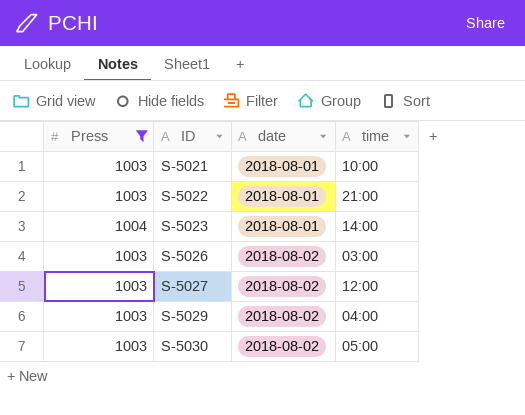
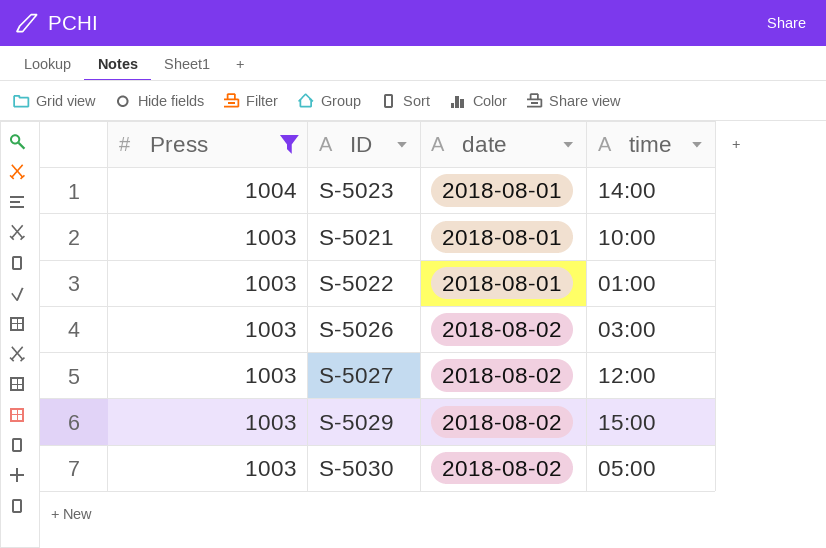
row order: ID ascending -> Press descending
S-5022 | time: 21:00 -> 01:00
S-5029 | time: 04:00 -> 15:00

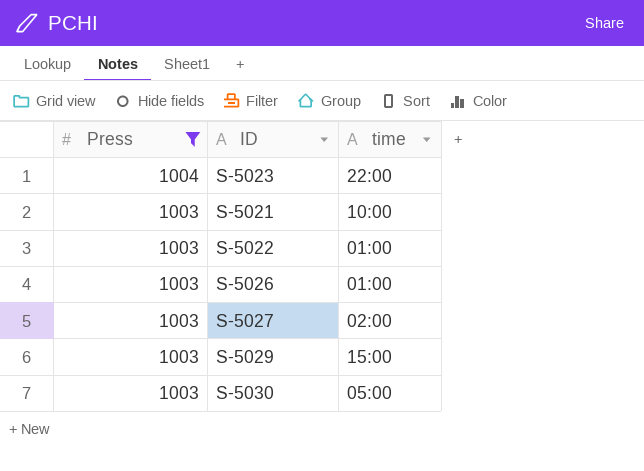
column date | position: 3 -> none
S-5023 | time: 14:00 -> 22:00
S-5026 | time: 03:00 -> 01:00
S-5027 | time: 12:00 -> 02:00

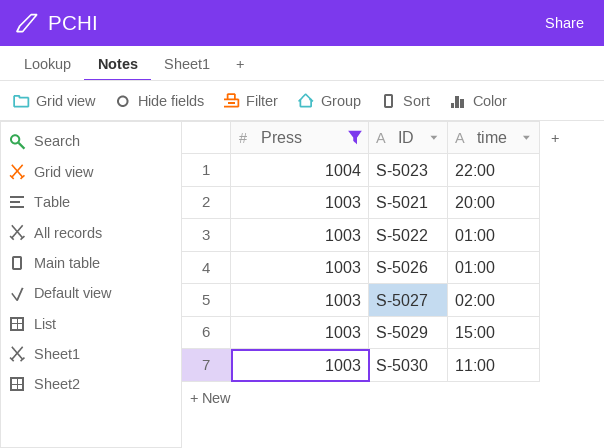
S-5021 | time: 10:00 -> 20:00
S-5030 | time: 05:00 -> 11:00

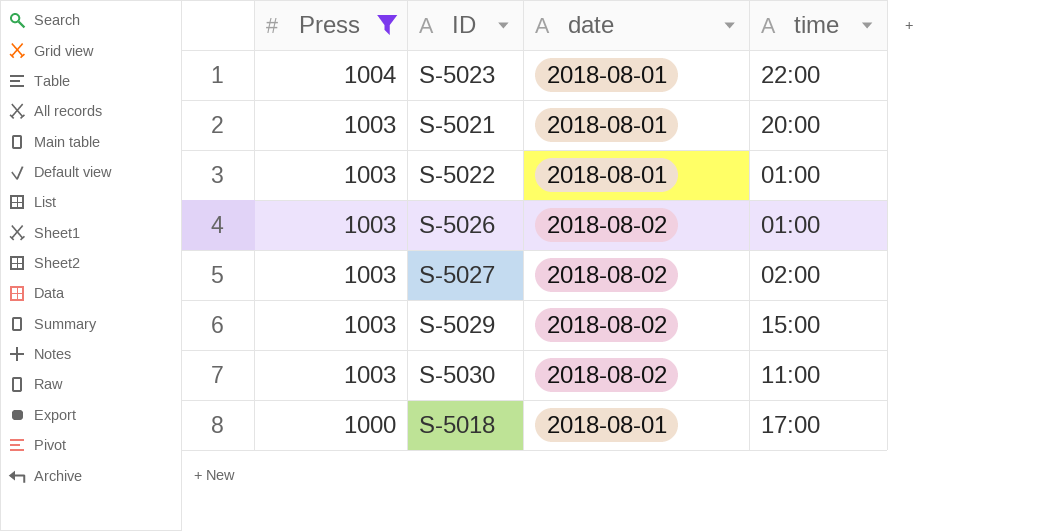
column date | position: none -> 3
row S-5018: none -> 1000 | 2018-08-01 | 17:00

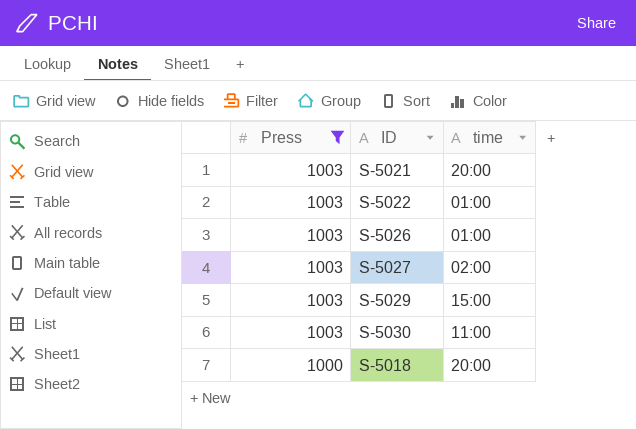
column date | position: 3 -> none
row S-5023: 1004 | 2018-08-01 | 22:00 -> none
S-5018 | time: 17:00 -> 20:00

